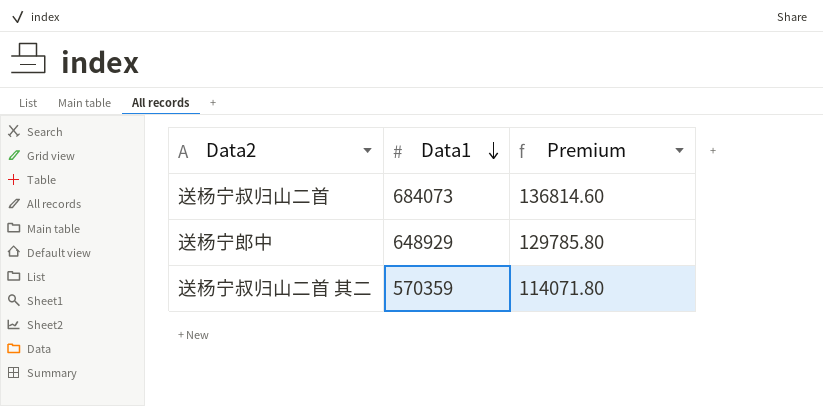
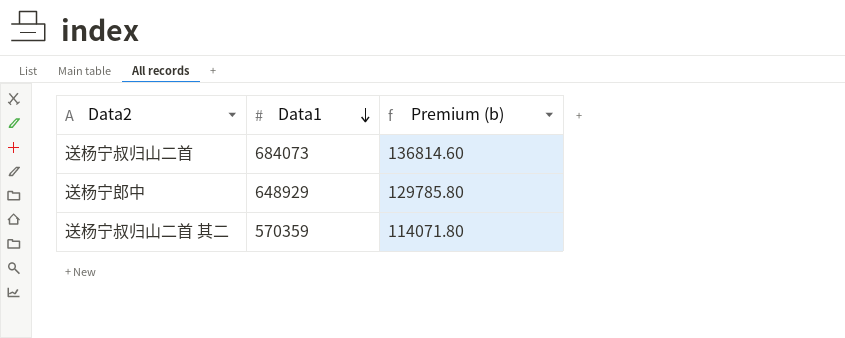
column name: Premium -> Premium (b)

